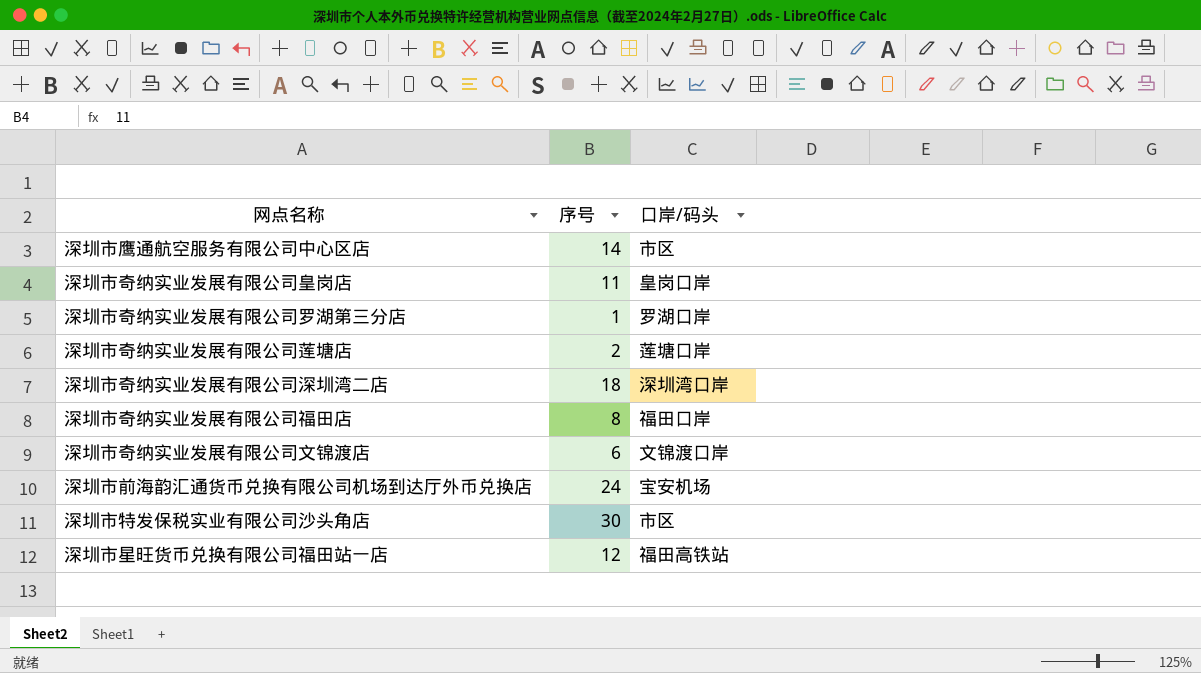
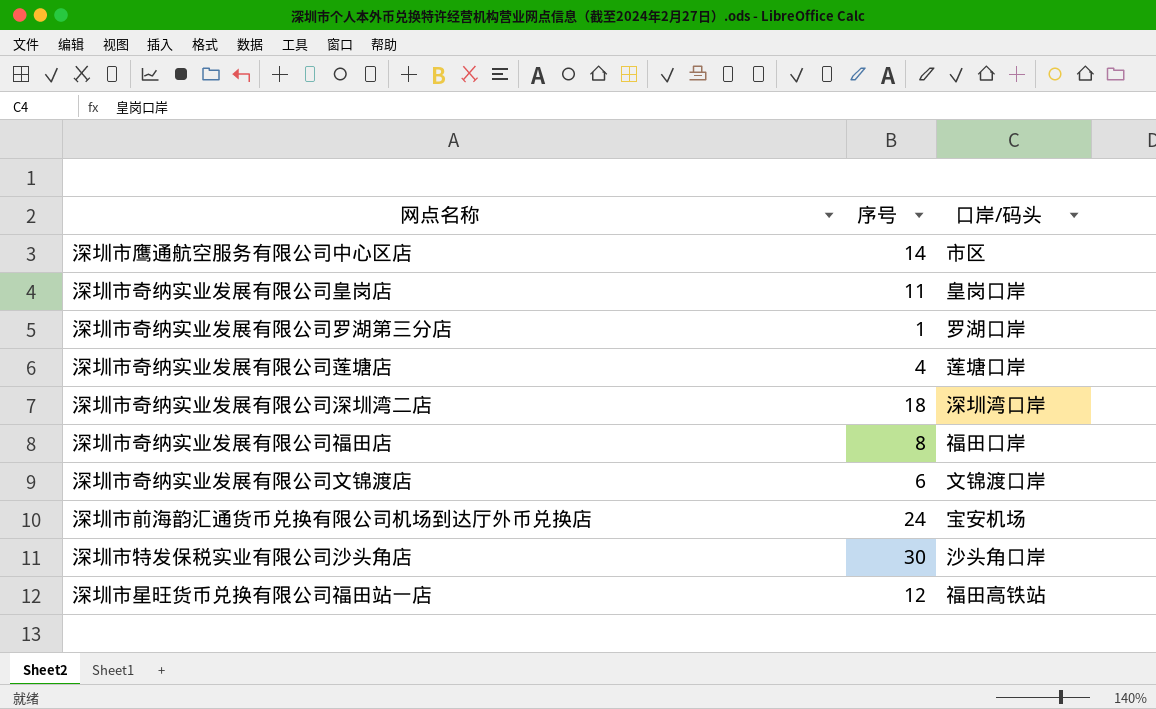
深圳市奇纳实业发展有限公司莲塘店 | 序号: 2 -> 4
深圳市特发保税实业有限公司沙头角店 | 口岸/码头: 市区 -> 沙头角口岸

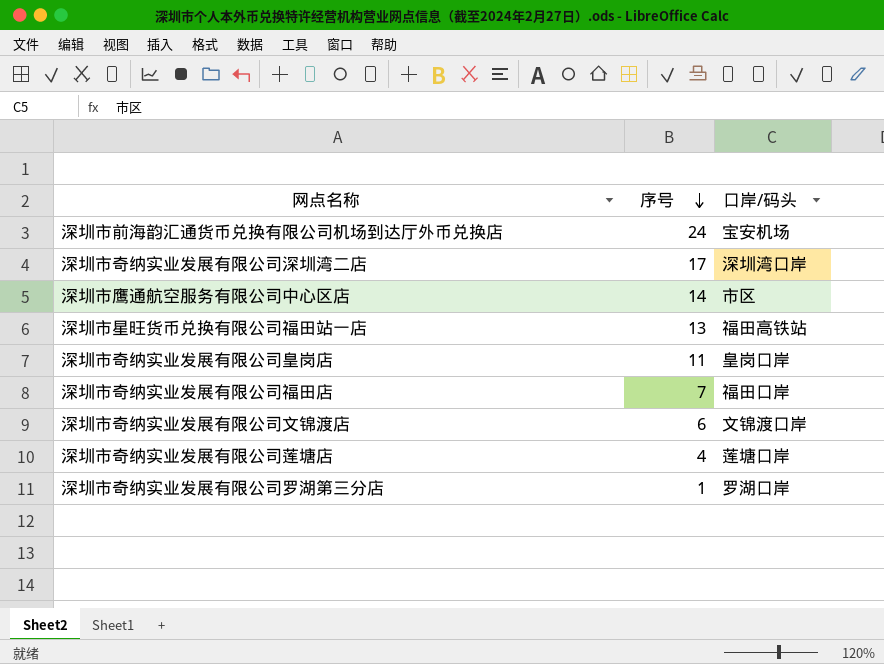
row order: none -> 序号 descending
row 深圳市特发保税实业有限公司沙头角店: 30 | 沙头角口岸 -> none
深圳市奇纳实业发展有限公司深圳湾二店 | 序号: 18 -> 17
深圳市星旺货币兑换有限公司福田站一店 | 序号: 12 -> 13
深圳市奇纳实业发展有限公司福田店 | 序号: 8 -> 7

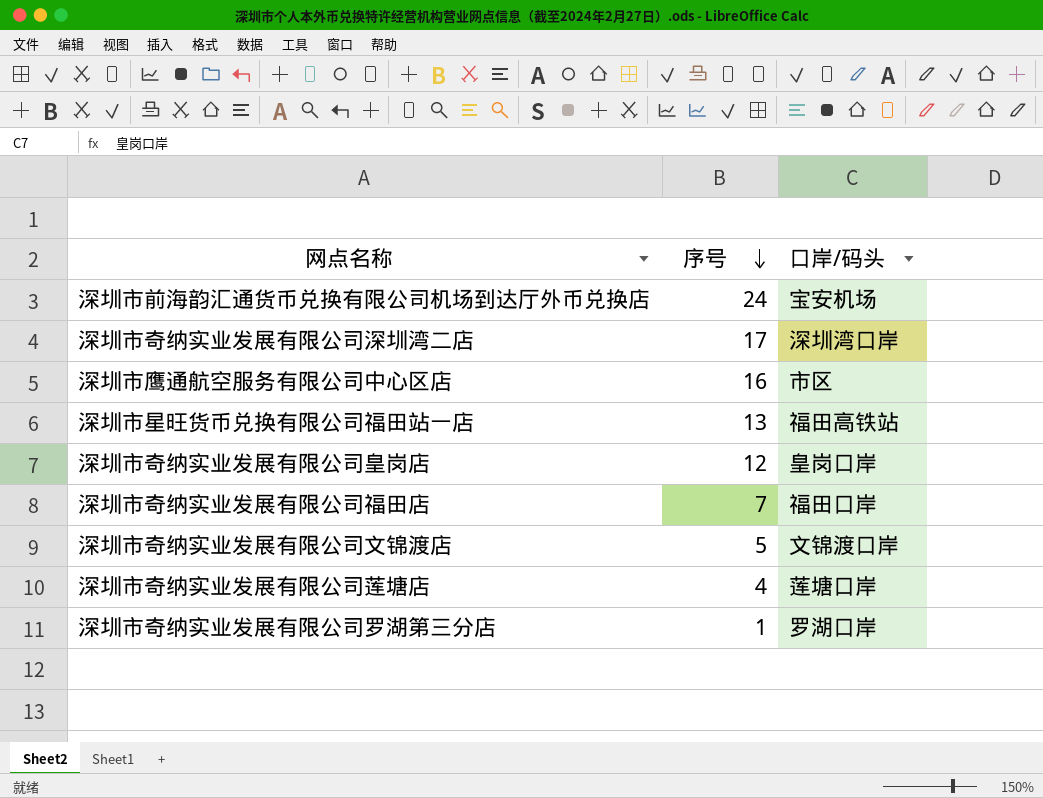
深圳市鹰通航空服务有限公司中心区店 | 序号: 14 -> 16
深圳市奇纳实业发展有限公司皇岗店 | 序号: 11 -> 12
深圳市奇纳实业发展有限公司文锦渡店 | 序号: 6 -> 5

